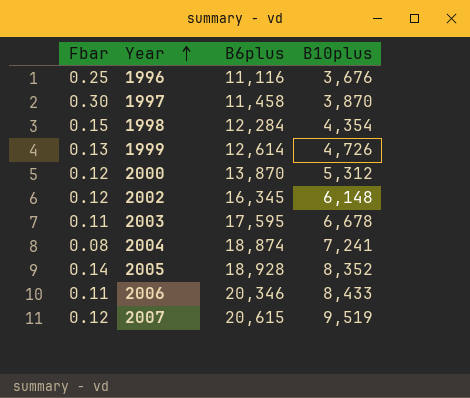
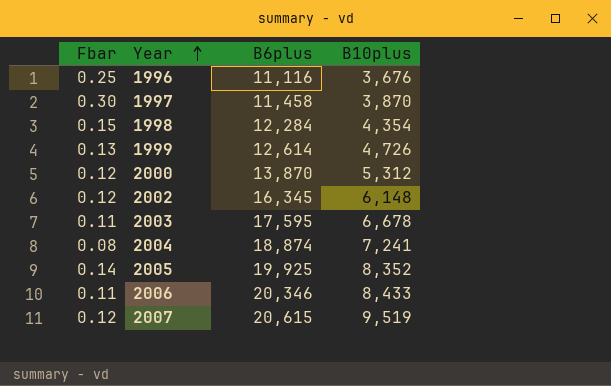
2005 | B6plus: 18,928 -> 19,925

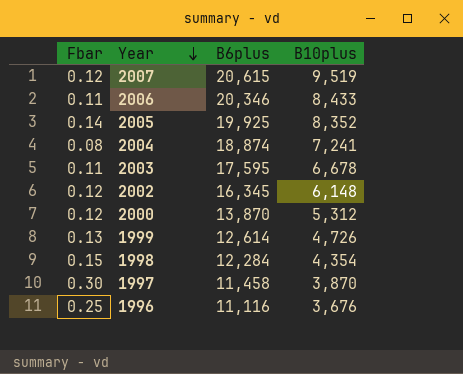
row order: Year ascending -> Year descending

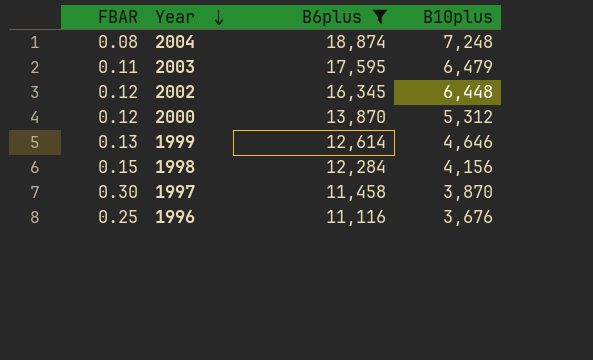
filter: none -> B6plus <= 18,874
column name: Fbar -> FBAR
2004 | B10plus: 7,241 -> 7,248
2003 | B10plus: 6,678 -> 6,479
2002 | B10plus: 6,148 -> 6,448
1999 | B10plus: 4,726 -> 4,646
1998 | B10plus: 4,354 -> 4,156

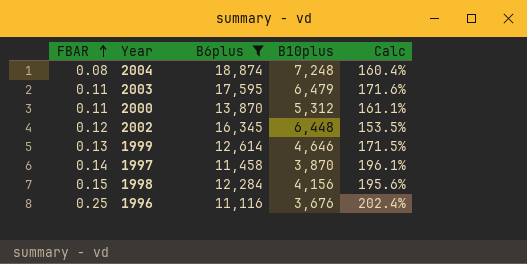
row order: Year descending -> FBAR ascending
column Calc | formula: none -> ([B6plus] - [B10plus]) / [B10plus]
2000 | FBAR: 0.12 -> 0.11
1997 | FBAR: 0.30 -> 0.14

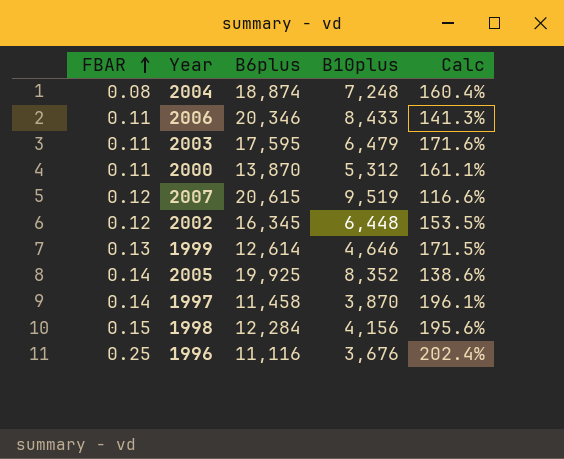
filter: B6plus <= 18,874 -> none

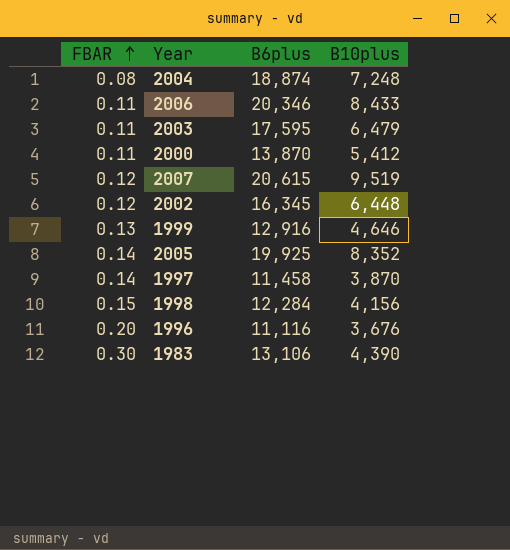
column Calc | formula: ([B6plus] - [B10plus]) / [B10plus] -> none
2000 | B10plus: 5,312 -> 5,412
1999 | B6plus: 12,614 -> 12,916
1996 | FBAR: 0.25 -> 0.20
row 1983: none -> 0.30 | 13,106 | 4,390

